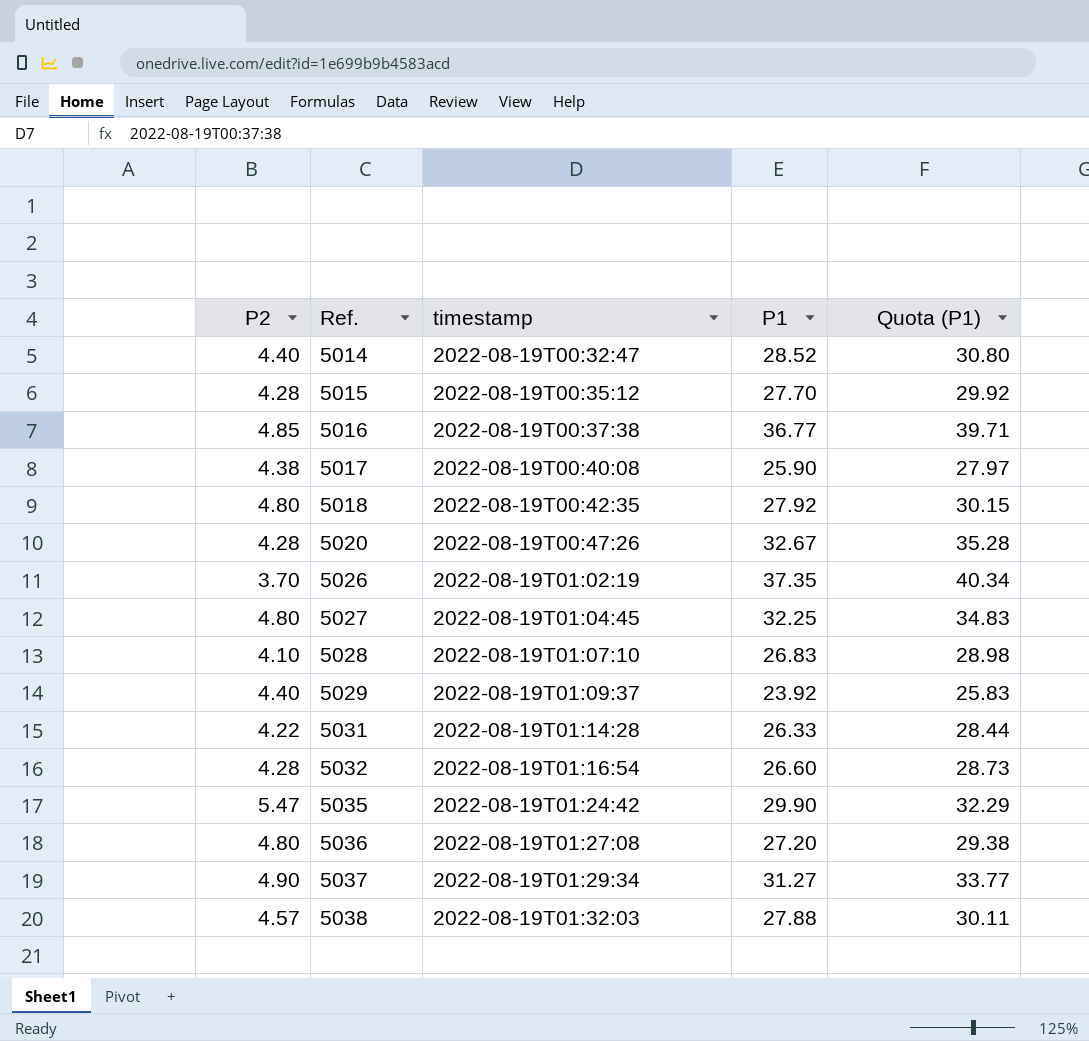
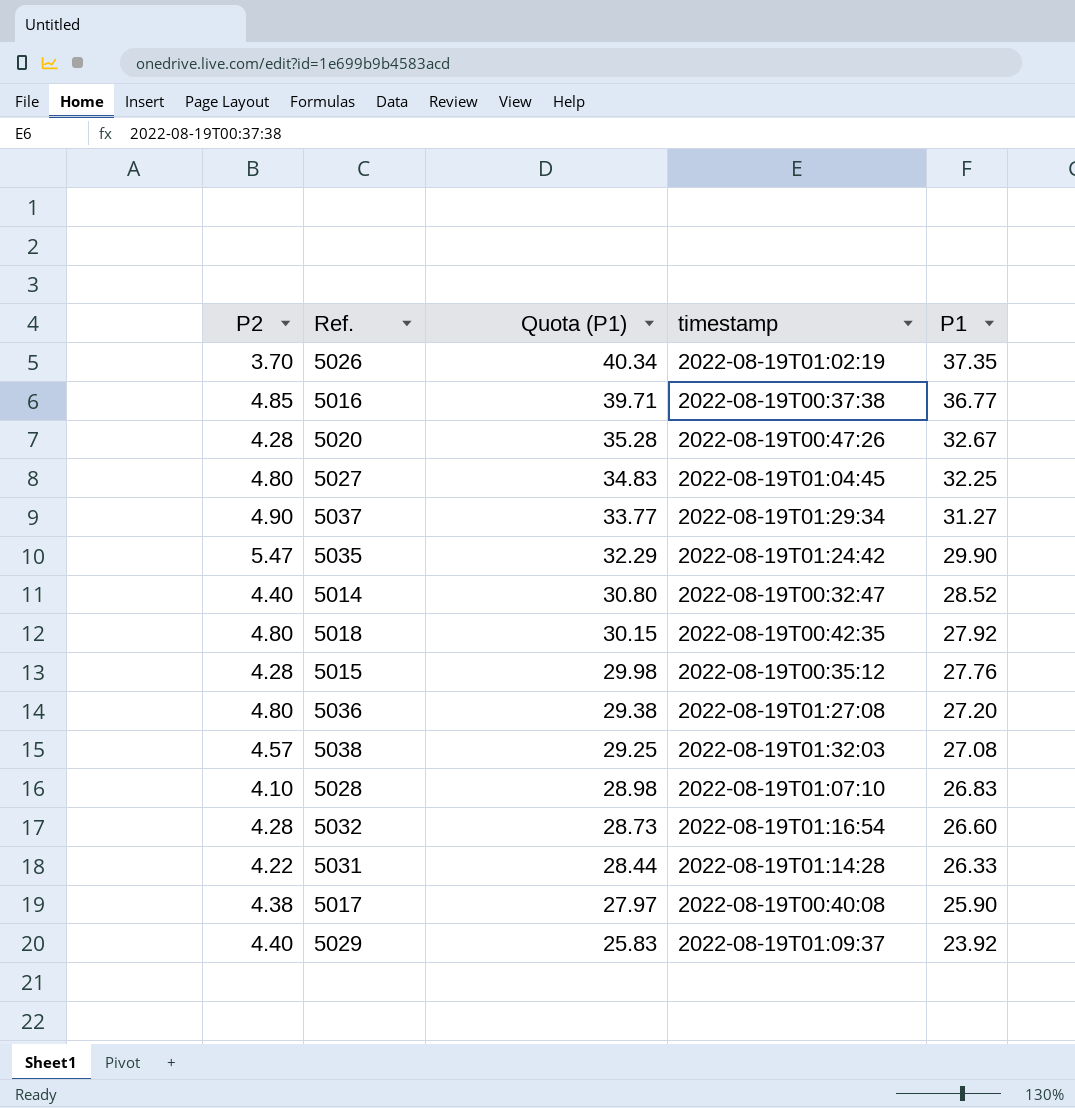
row order: Ref. ascending -> Quota (P1) descending
column Quota (P1) | position: 5 -> 3
5015 | Quota (P1): 29.92 -> 29.98
5015 | P1: 27.70 -> 27.76
5038 | Quota (P1): 30.11 -> 29.25
5038 | P1: 27.88 -> 27.08

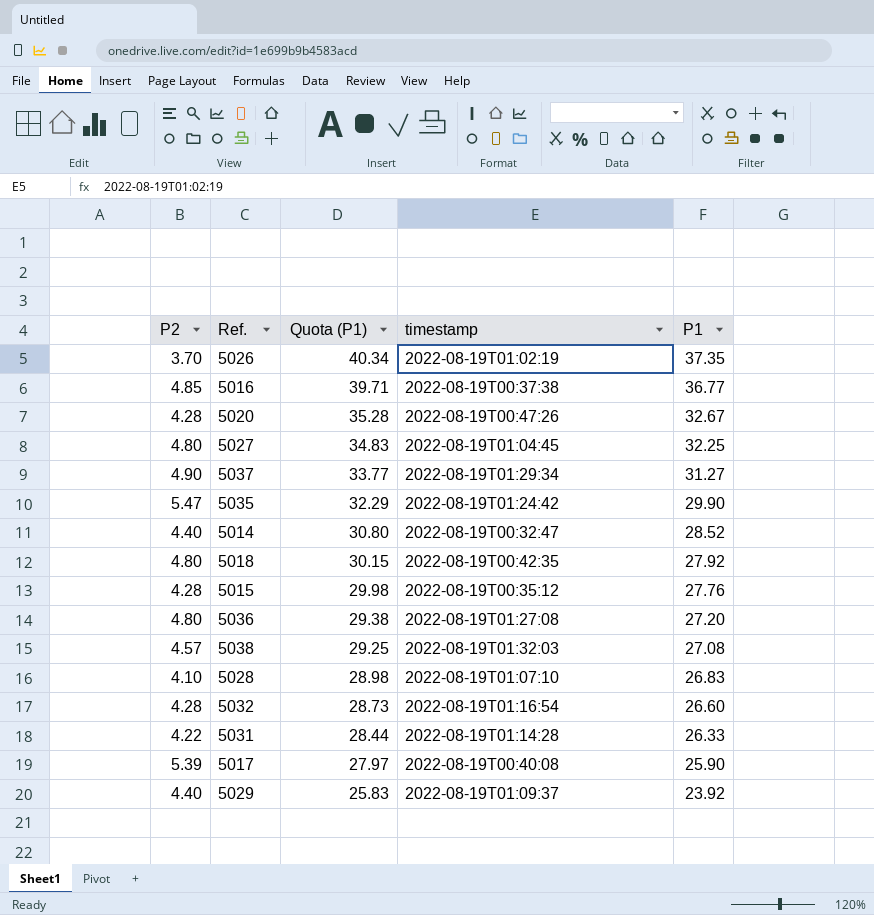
5017 | P2: 4.38 -> 5.39

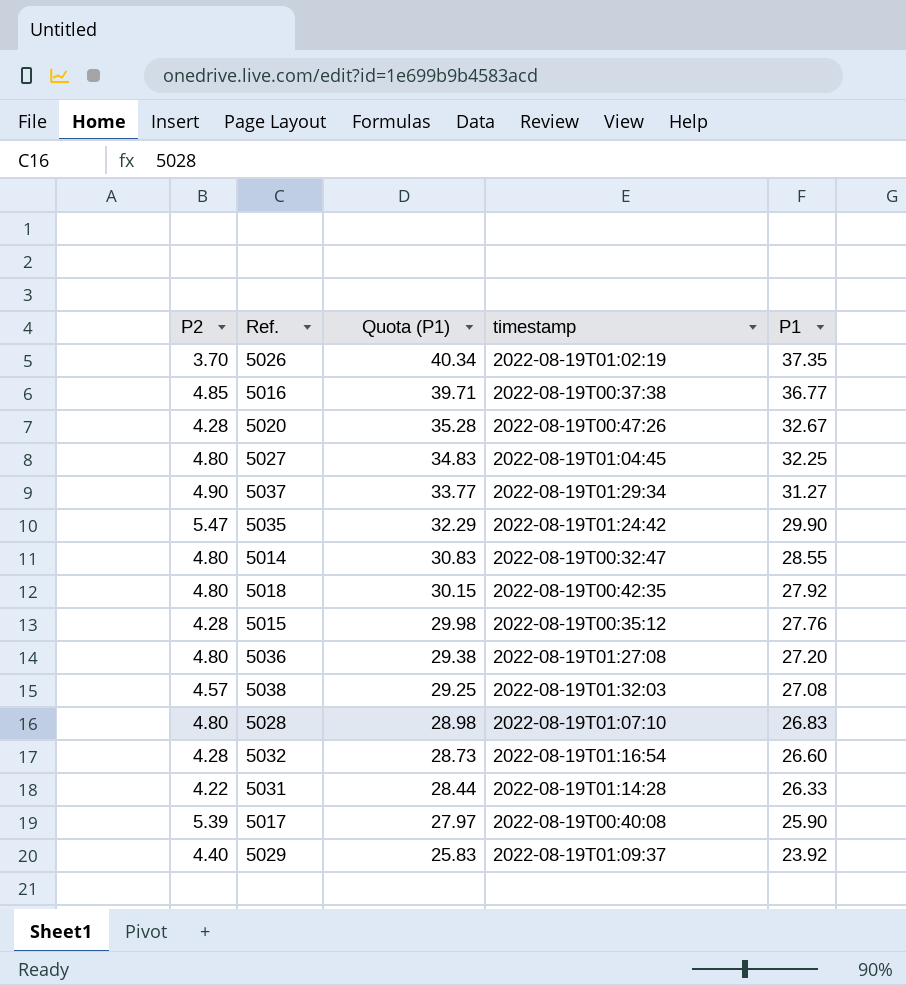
5014 | P2: 4.40 -> 4.80
5014 | Quota (P1): 30.80 -> 30.83
5014 | P1: 28.52 -> 28.55
5028 | P2: 4.10 -> 4.80

